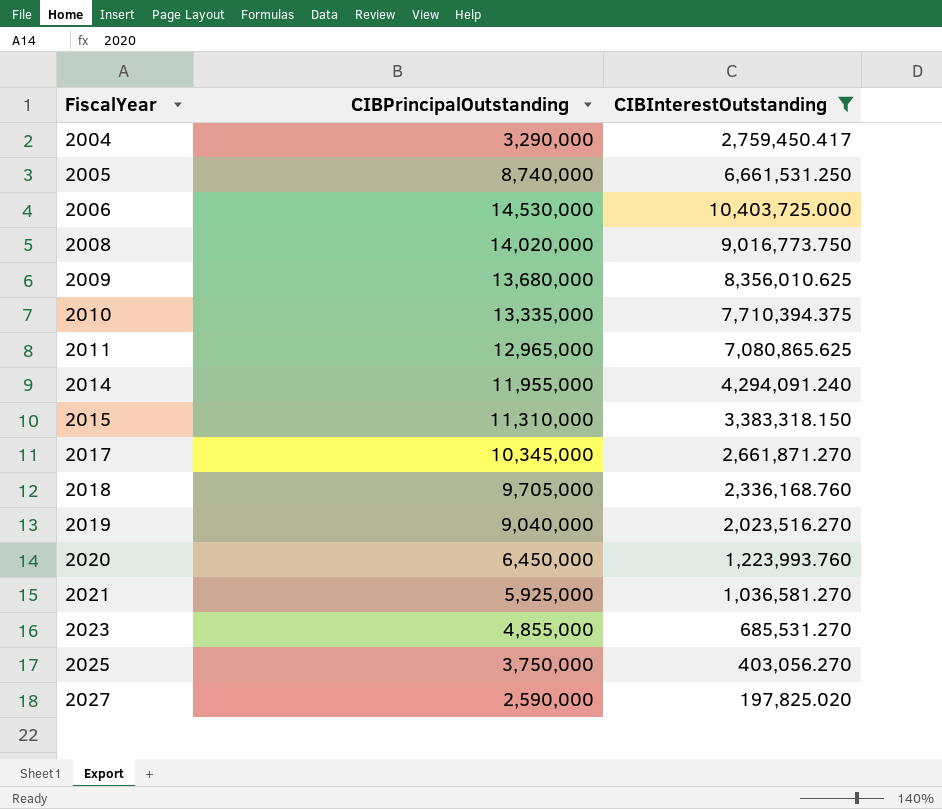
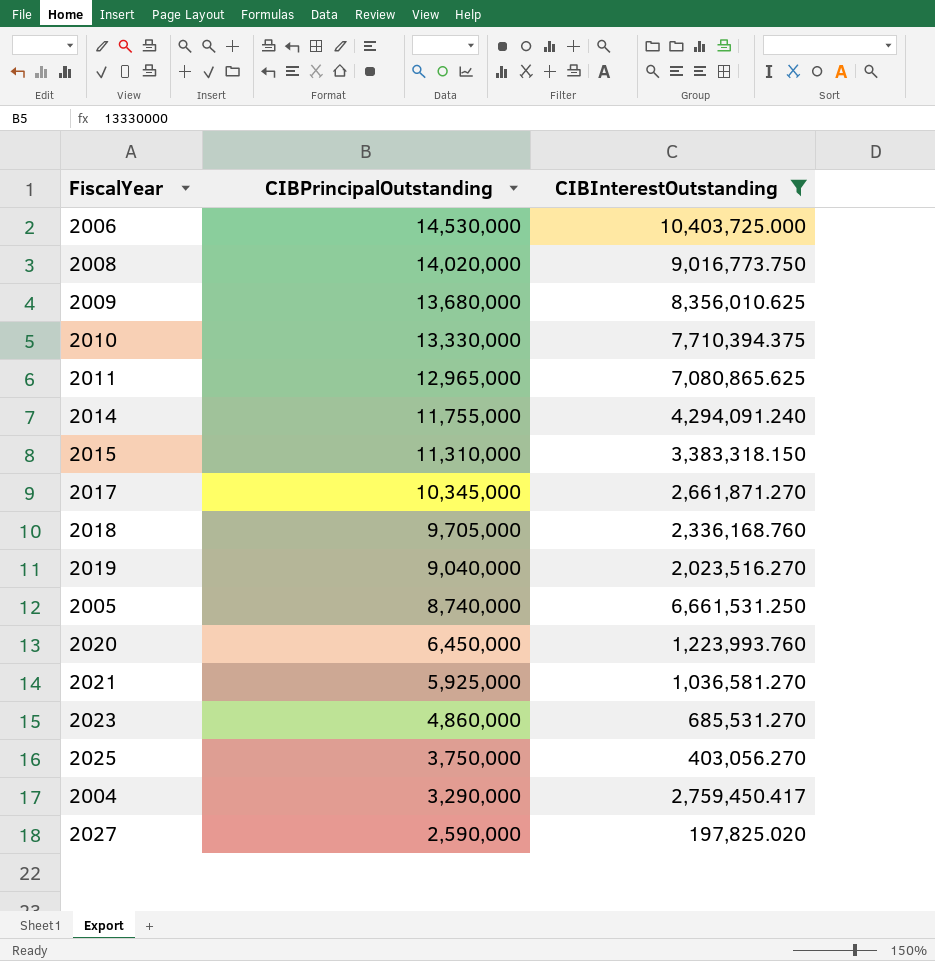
row order: FiscalYear ascending -> CIBPrincipalOutstanding descending
2010 | CIBPrincipalOutstanding: 13,335,000 -> 13,330,000
2014 | CIBPrincipalOutstanding: 11,955,000 -> 11,755,000
2023 | CIBPrincipalOutstanding: 4,855,000 -> 4,860,000

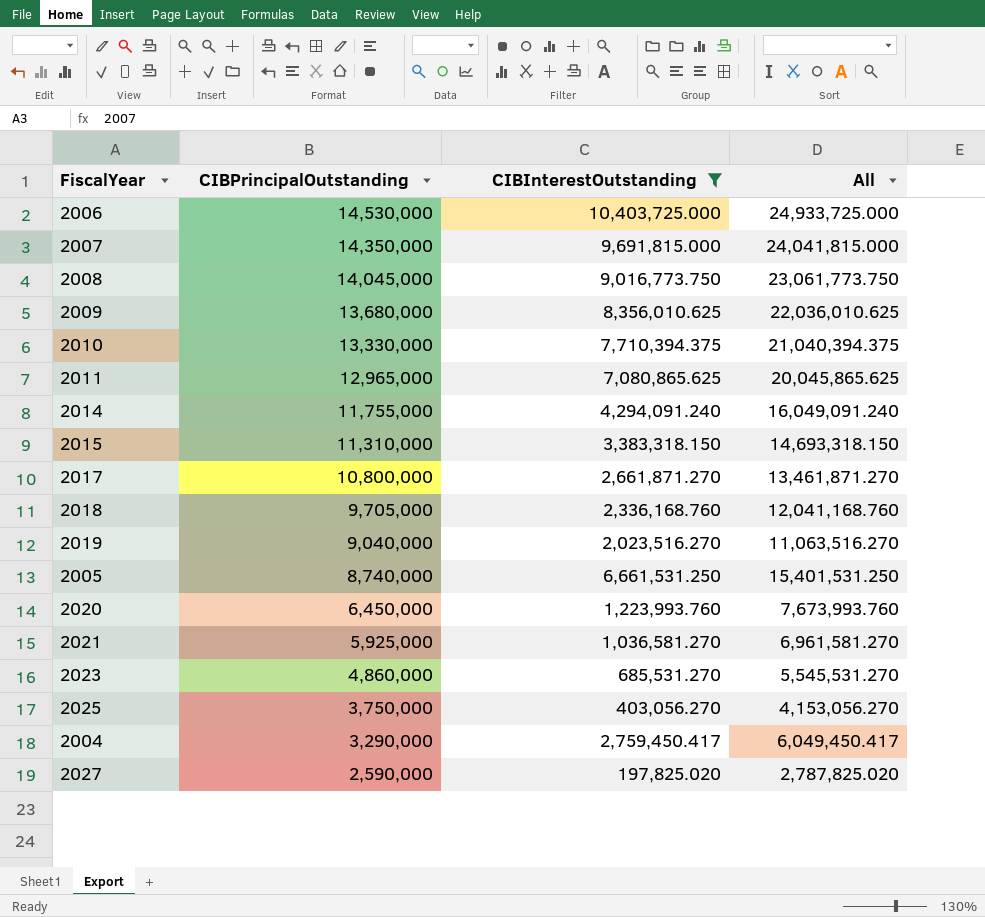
column All | formula: none -> [CIBPrincipalOutstanding] + [CIBInterestOutstanding]
row 2007: none -> 14,350,000 | 9,691,815.000 | 24,041,815.000
2008 | CIBPrincipalOutstanding: 14,020,000 -> 14,045,000
2017 | CIBPrincipalOutstanding: 10,345,000 -> 10,800,000

